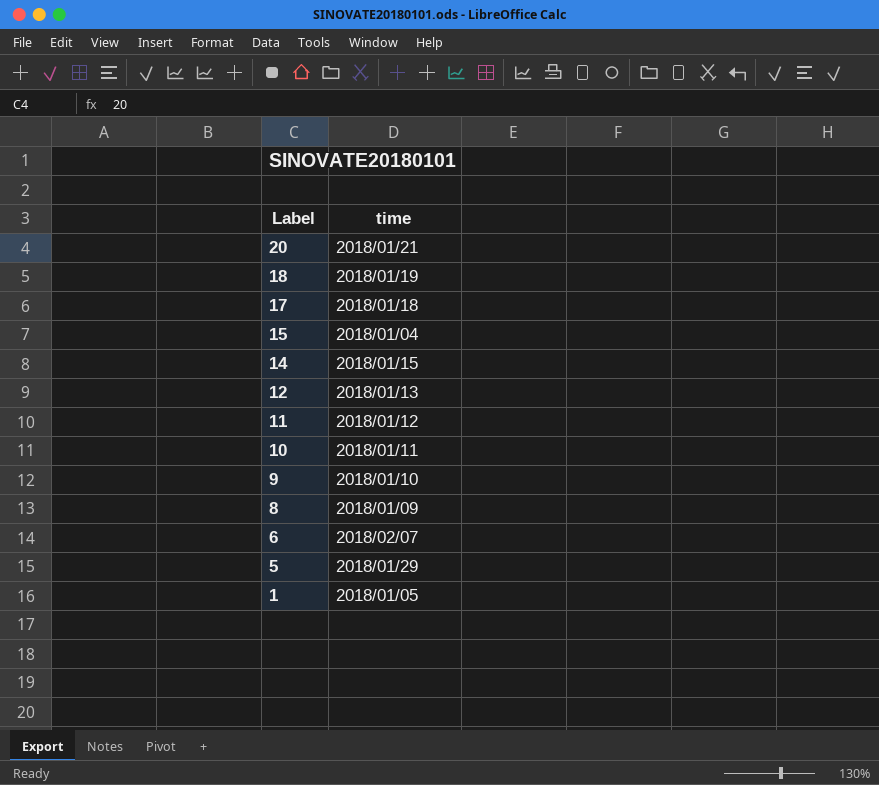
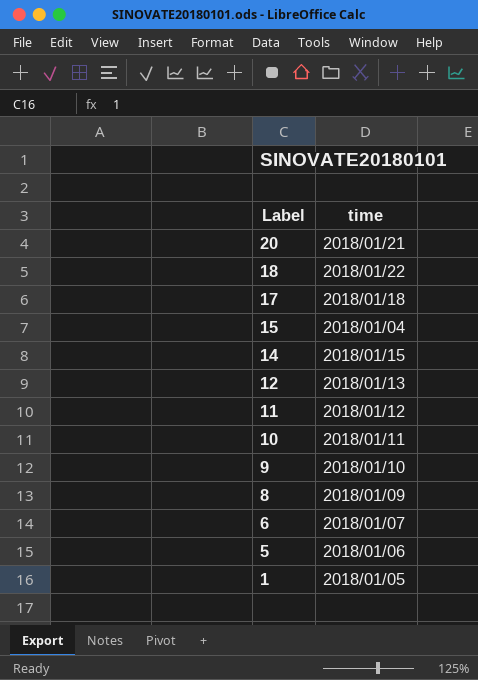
18 | time: 2018/01/19 -> 2018/01/22
6 | time: 2018/02/07 -> 2018/01/07
5 | time: 2018/01/29 -> 2018/01/06

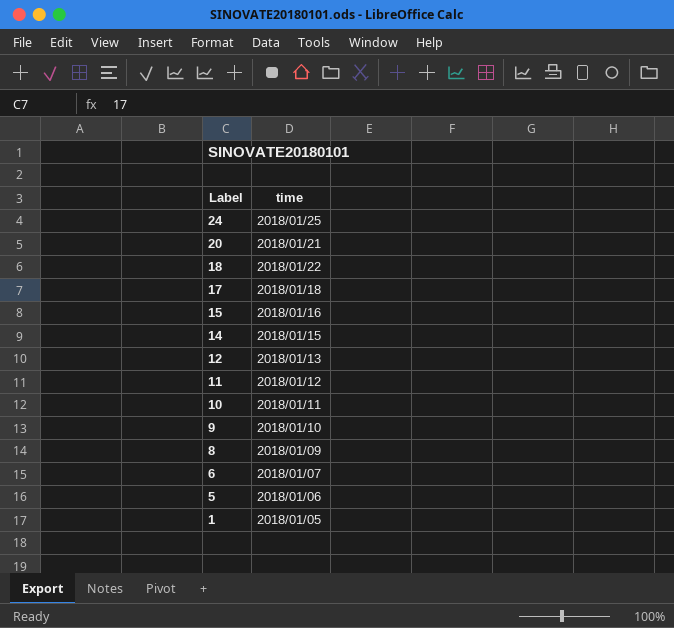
row 24: none -> 2018/01/25
15 | time: 2018/01/04 -> 2018/01/16

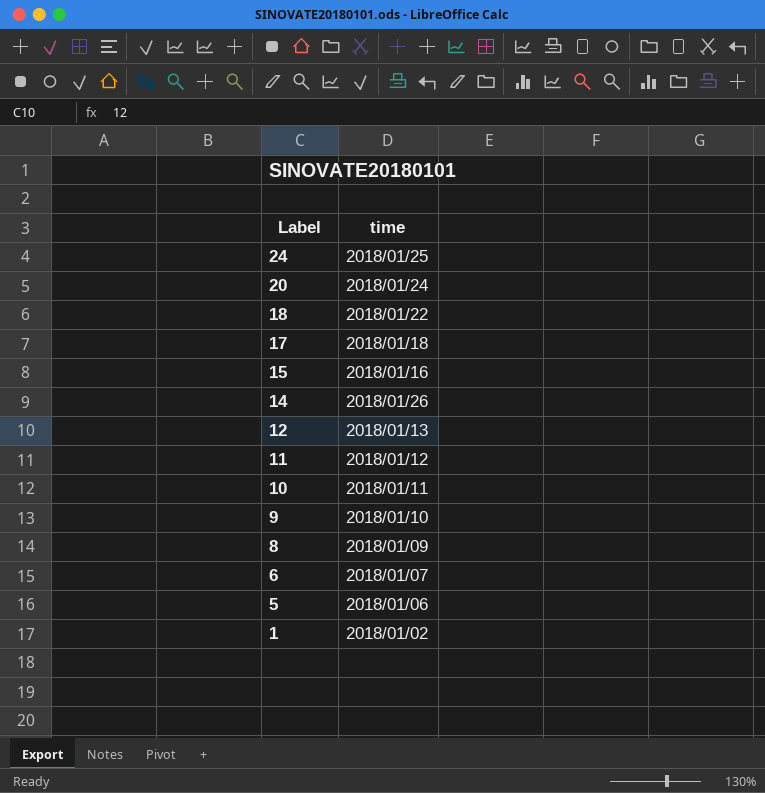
20 | time: 2018/01/21 -> 2018/01/24
14 | time: 2018/01/15 -> 2018/01/26
1 | time: 2018/01/05 -> 2018/01/02

